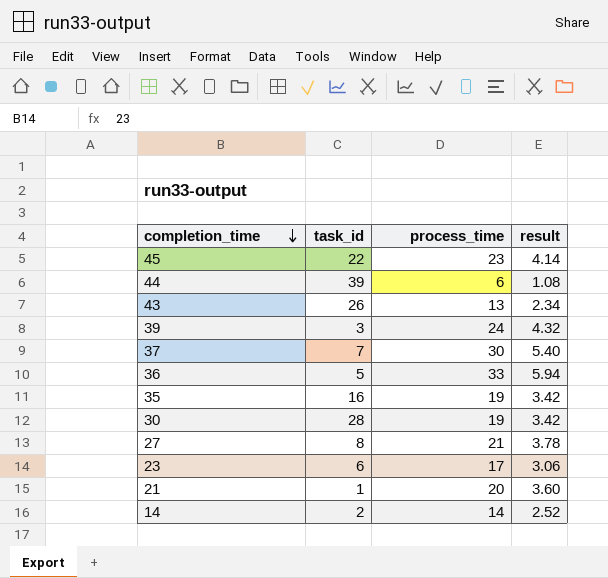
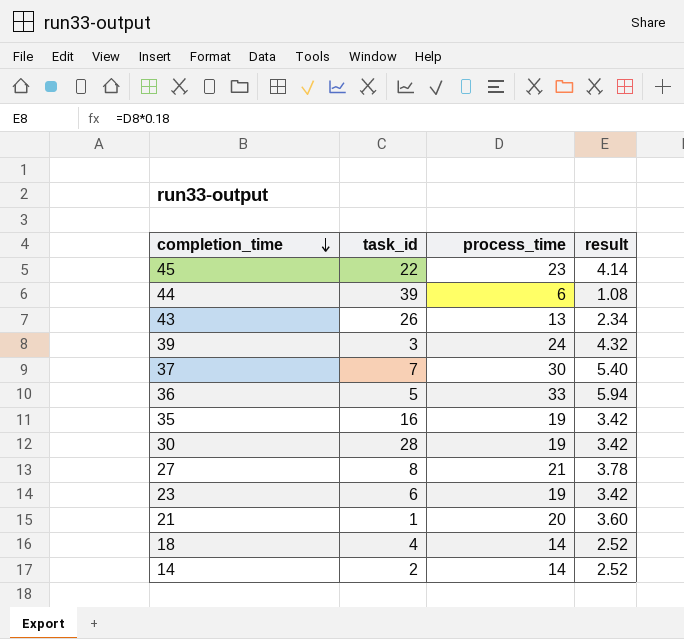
23 | process_time: 17 -> 19
23 | result: 3.06 -> 3.42
row 18: none -> 4 | 14 | 2.52

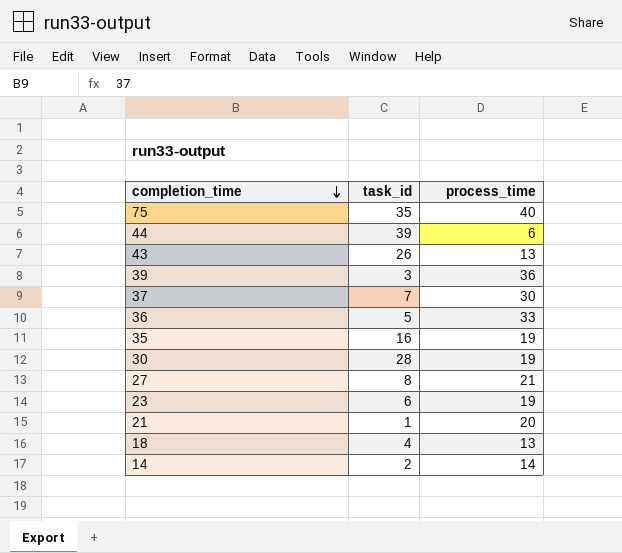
column result | formula: [process_time] * 0.18 -> none
row 45: 22 | 23 | 4.14 -> none
row 75: none -> 35 | 40
39 | process_time: 24 -> 36
18 | process_time: 14 -> 13

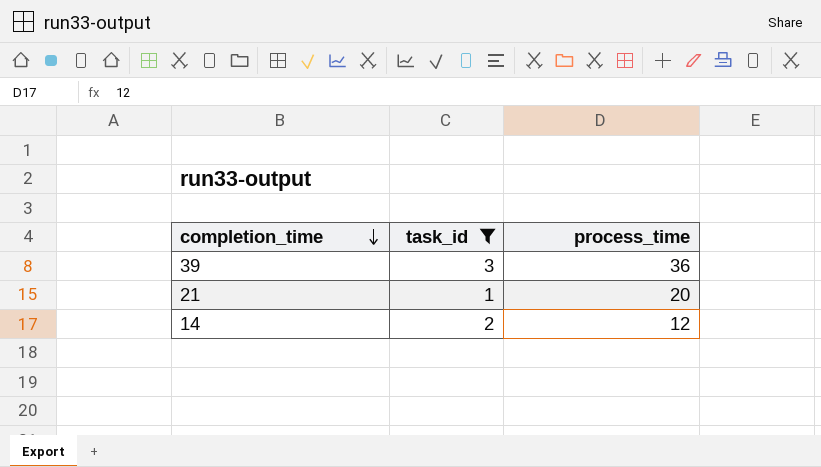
filter: none -> task_id <= 3
14 | process_time: 14 -> 12

